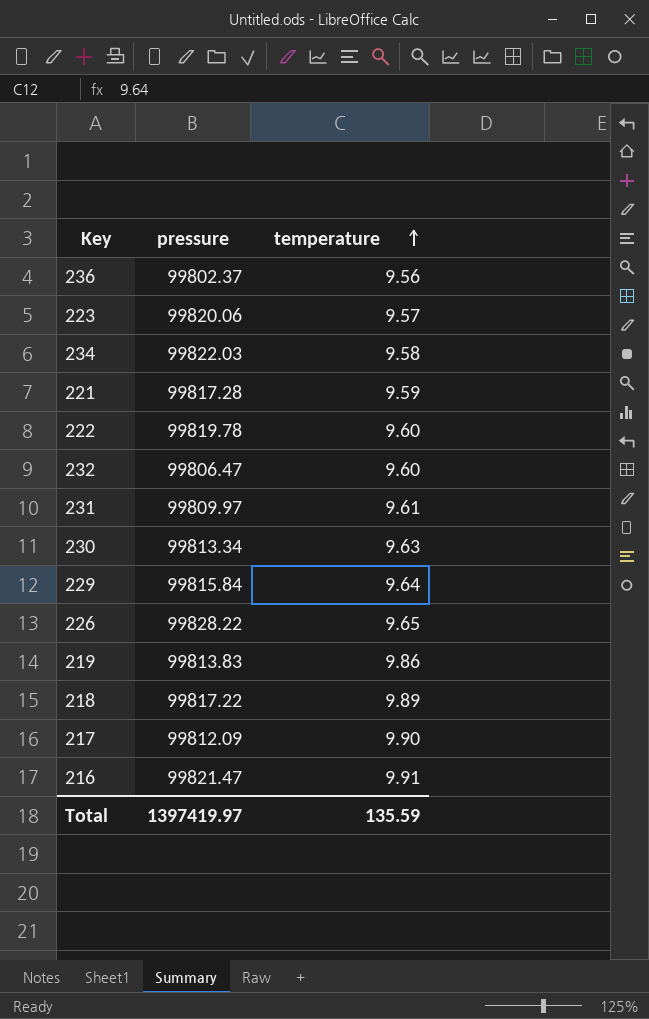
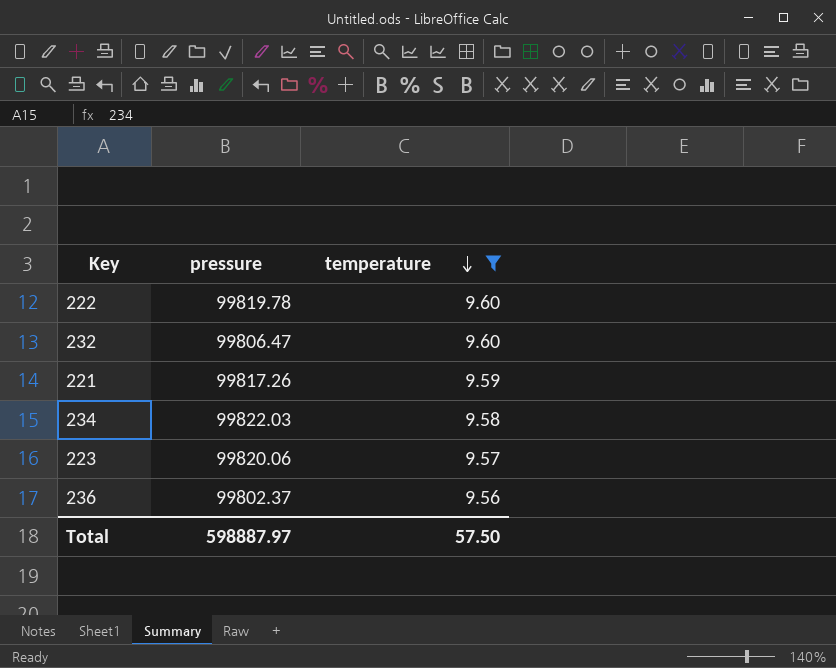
filter: none -> temperature <= 9.60
row order: temperature ascending -> temperature descending
221 | pressure: 99817.28 -> 99817.26
Total | pressure: 1397419.97 -> 598887.97
Total | temperature: 135.59 -> 57.50

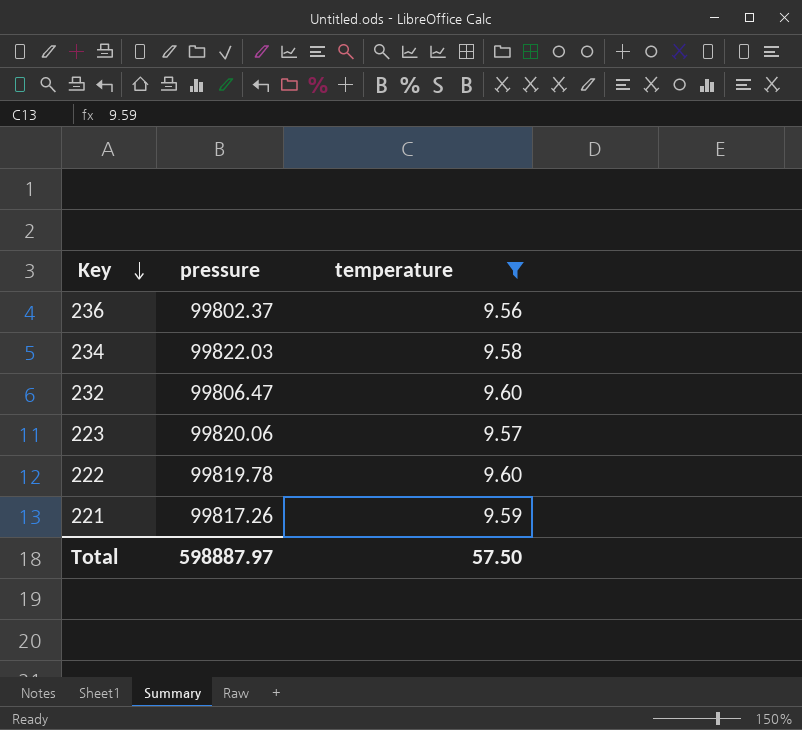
row order: temperature descending -> Key descending

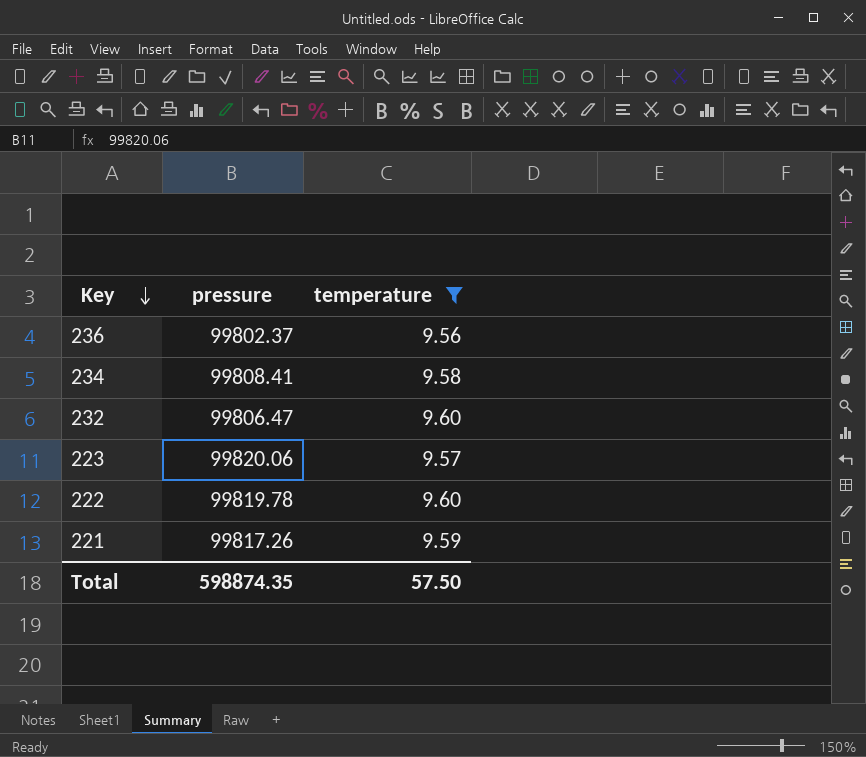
234 | pressure: 99822.03 -> 99808.41
Total | pressure: 598887.97 -> 598874.35

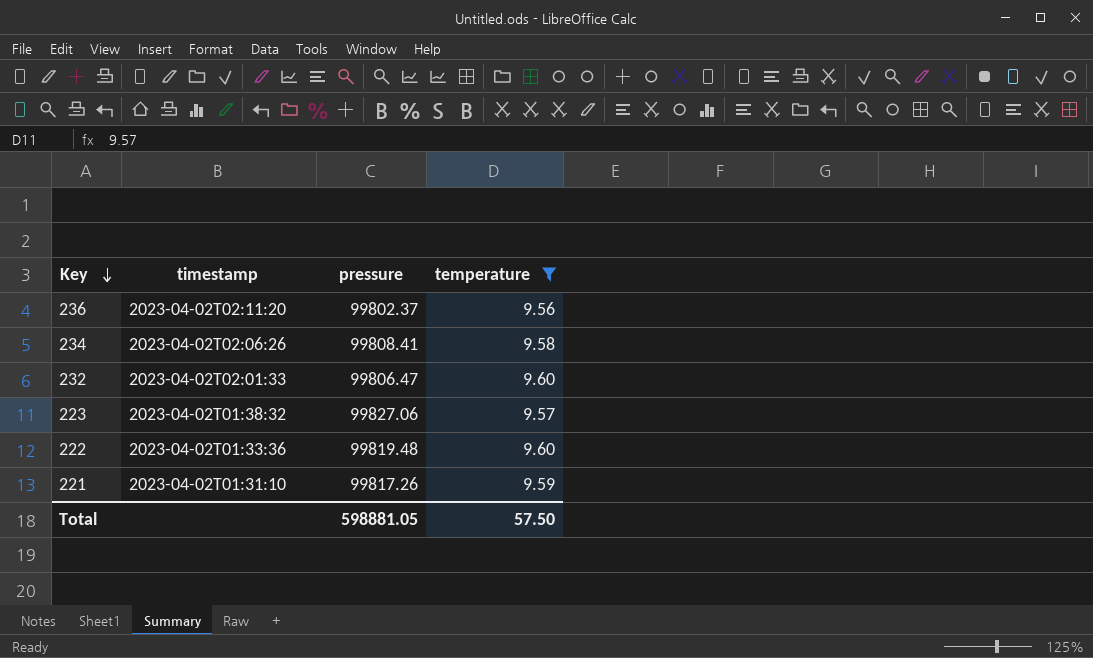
column timestamp | position: none -> 2
223 | pressure: 99820.06 -> 99827.06
222 | pressure: 99819.78 -> 99819.48
Total | pressure: 598874.35 -> 598881.05

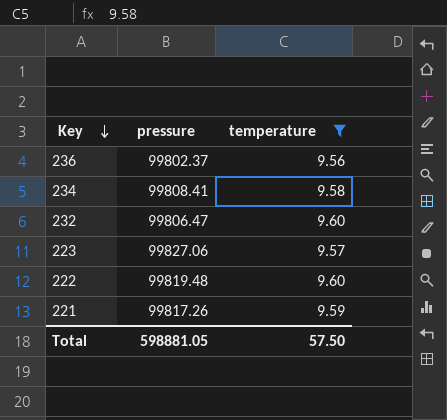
column timestamp | position: 2 -> none

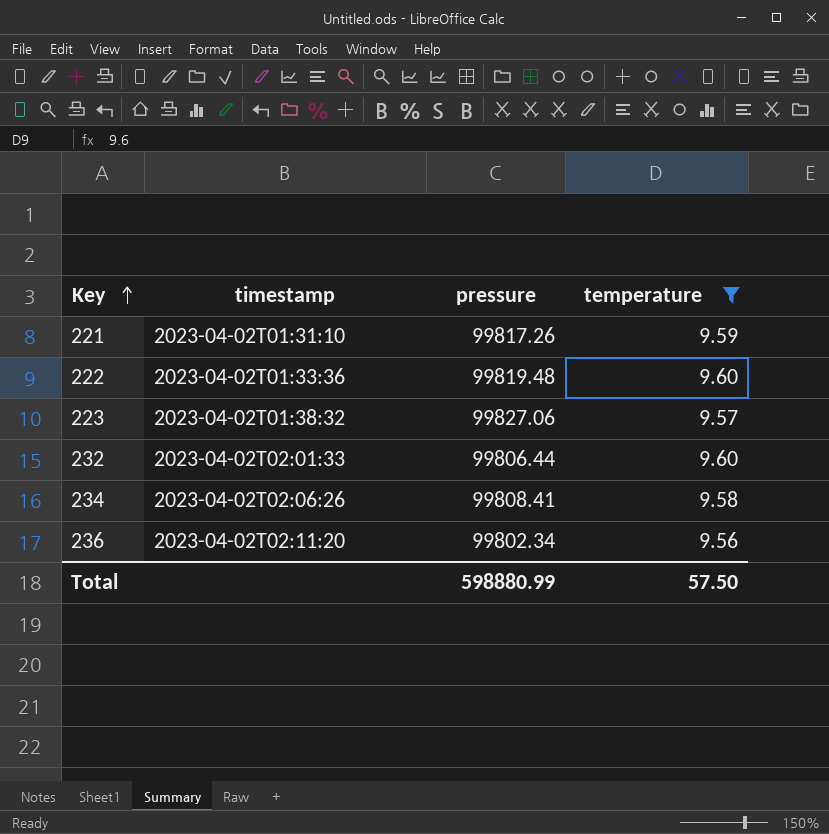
row order: Key descending -> Key ascending
column timestamp | position: none -> 2
232 | pressure: 99806.47 -> 99806.44
236 | pressure: 99802.37 -> 99802.34
Total | pressure: 598881.05 -> 598880.99

